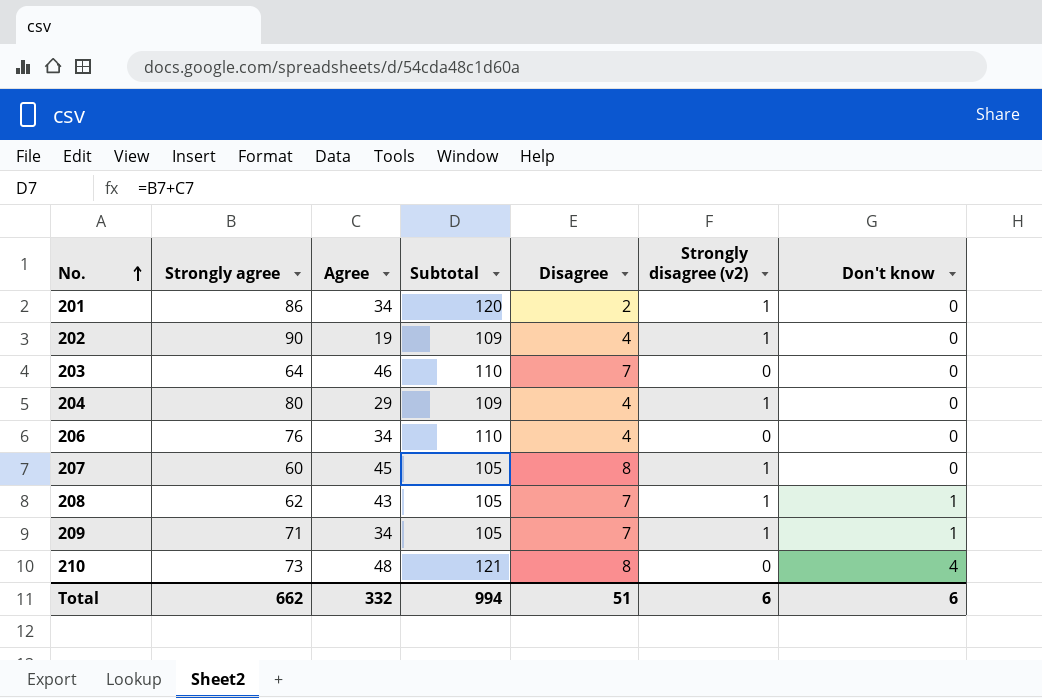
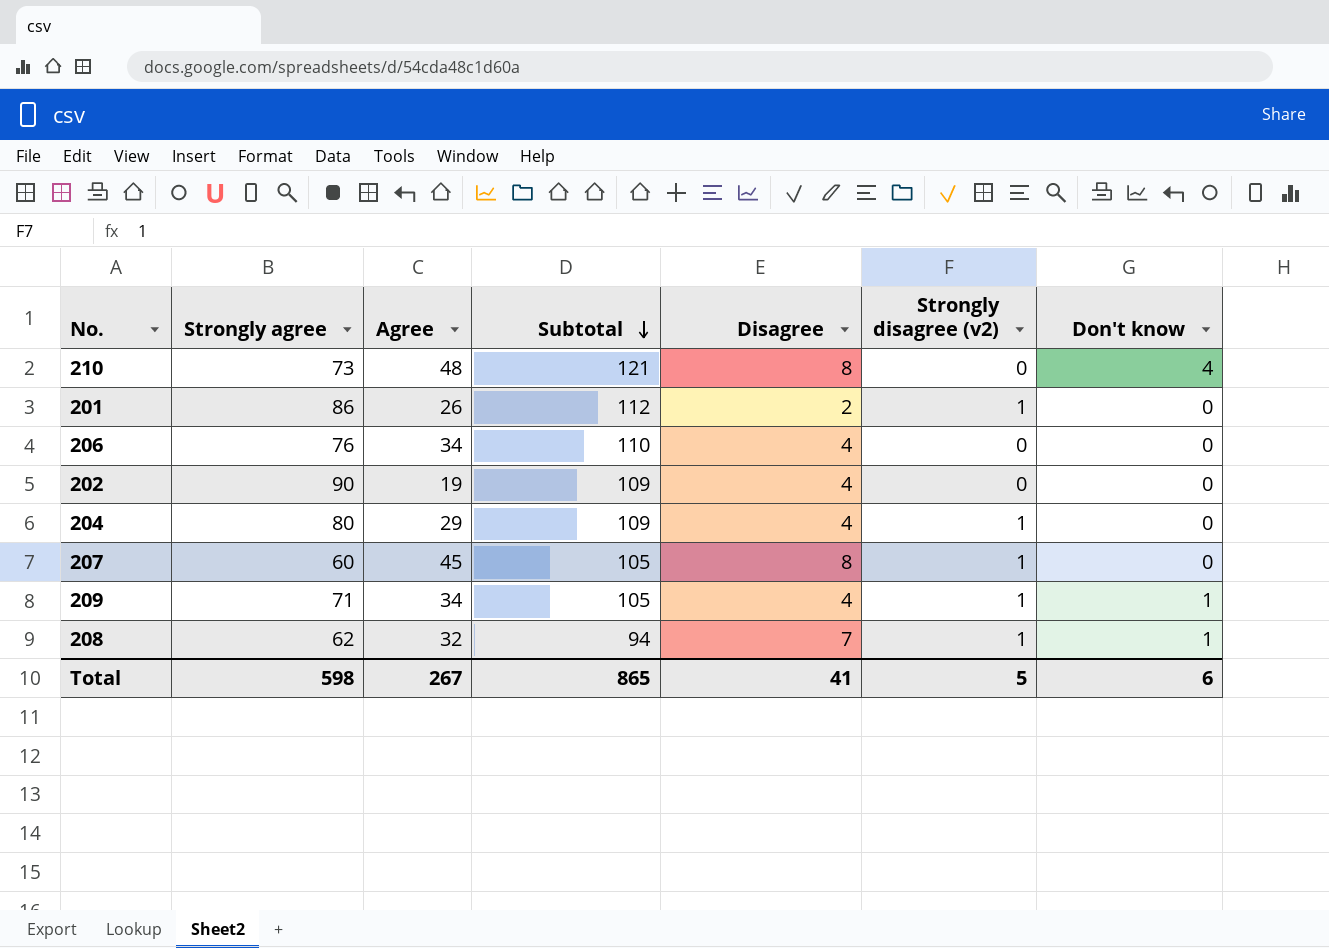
row order: No. ascending -> Subtotal descending
row 203: 64 | 46 | 110 | 7 | 0 | 0 -> none
201 | Agree: 34 -> 26
201 | Subtotal: 120 -> 112
202 | Strongly disagree (v2): 1 -> 0
209 | Disagree: 7 -> 4
208 | Agree: 43 -> 32
208 | Subtotal: 105 -> 94
Total | Strongly agree: 662 -> 598
Total | Agree: 332 -> 267
Total | Subtotal: 994 -> 865
Total | Disagree: 51 -> 41
Total | Strongly disagree (v2): 6 -> 5

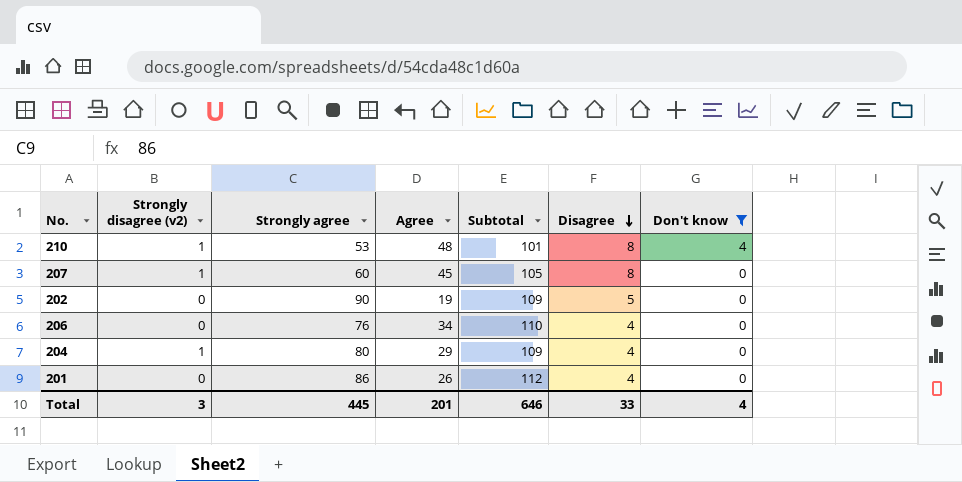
filter: none -> Don't know != 1
row order: Subtotal descending -> Disagree descending
column Strongly disagree (v2) | position: 6 -> 2
210 | Strongly disagree (v2): 0 -> 1
210 | Strongly agree: 73 -> 53
210 | Subtotal: 121 -> 101
202 | Disagree: 4 -> 5
201 | Strongly disagree (v2): 1 -> 0
201 | Disagree: 2 -> 4
Total | Strongly disagree (v2): 5 -> 3
Total | Strongly agree: 598 -> 445
Total | Agree: 267 -> 201
Total | Subtotal: 865 -> 646
Total | Disagree: 41 -> 33
Total | Don't know: 6 -> 4

